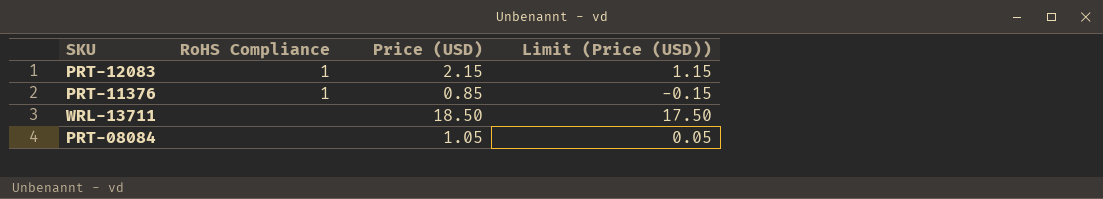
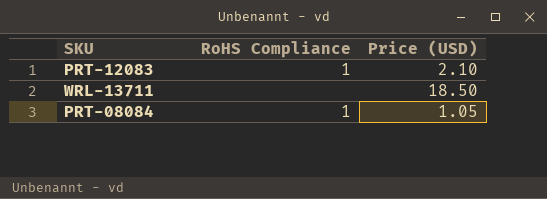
column Limit (Price (USD)) | formula: [Price (USD)] - 1 -> none
row PRT-11376: 1 | 0.85 | -0.15 -> none
PRT-12083 | Price (USD): 2.15 -> 2.10
PRT-08084 | RoHS Compliance: none -> 1

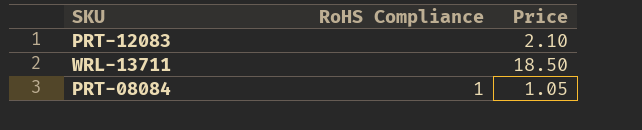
column name: Price (USD) -> Price
PRT-12083 | RoHS Compliance: 1 -> none

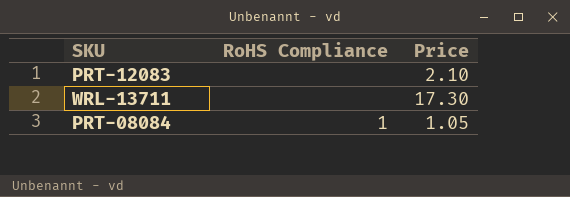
WRL-13711 | Price: 18.50 -> 17.30

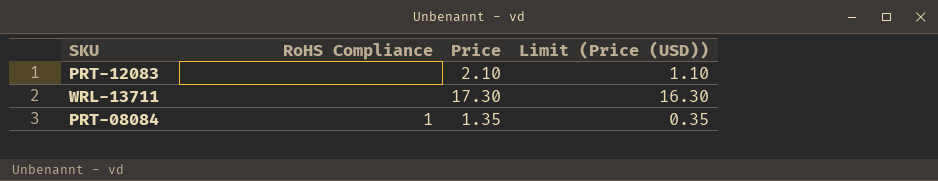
column Limit (Price (USD)) | formula: none -> [Price] - 1
PRT-08084 | Price: 1.05 -> 1.35

